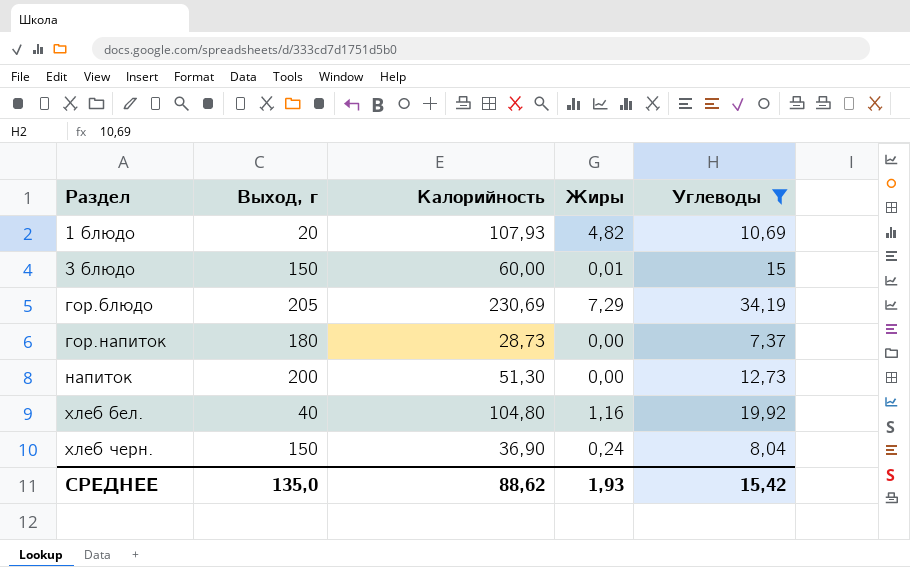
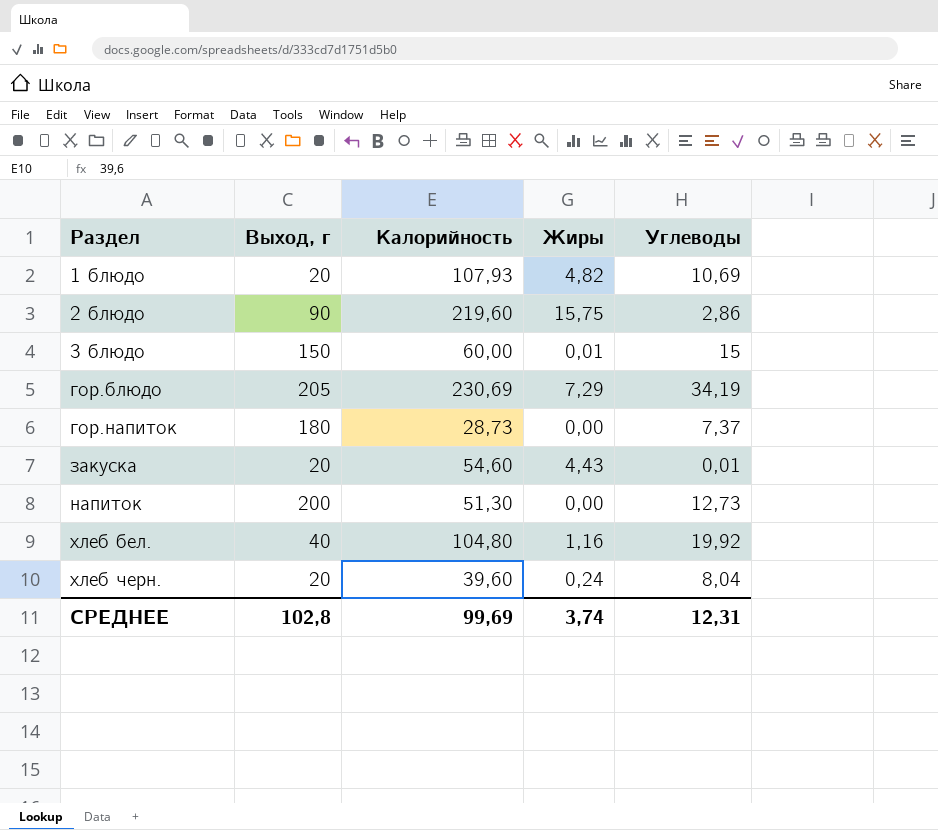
filter: Углеводы >= 7,37 -> none
хлеб черн. | Выход, г: 150 -> 20
хлеб черн. | Калорийность: 36,90 -> 39,60
СРЕДНЕЕ | Выход, г: 135,0 -> 102,8
СРЕДНЕЕ | Калорийность: 88,62 -> 99,69
СРЕДНЕЕ | Жиры: 1,93 -> 3,74
СРЕДНЕЕ | Углеводы: 15,42 -> 12,31

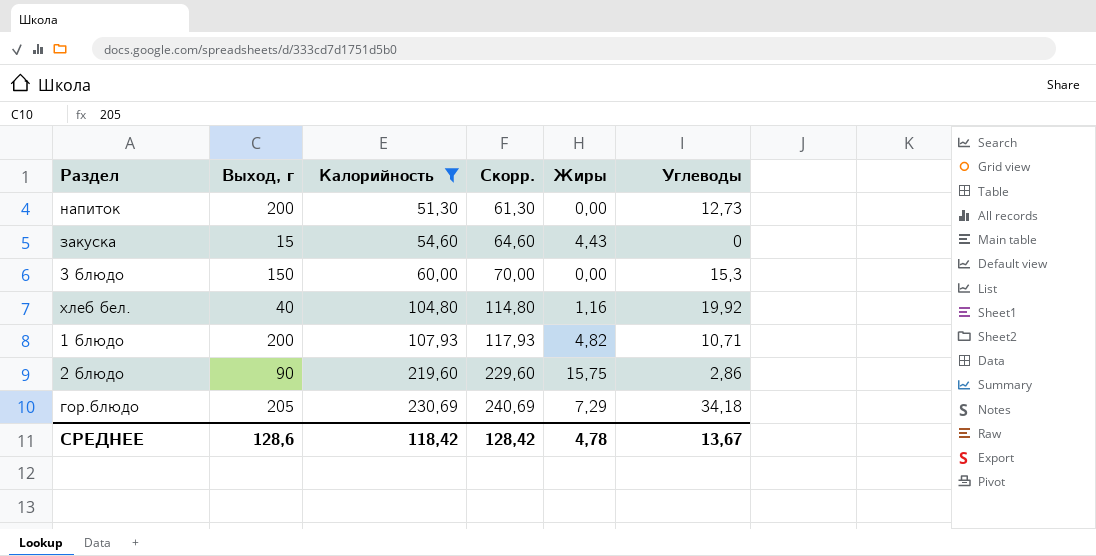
filter: none -> Калорийность >= 51,30
row order: Раздел ascending -> Калорийность ascending
column Скорр. | formula: none -> [Калорийность] + 10
закуска | Выход, г: 20 -> 15
закуска | Углеводы: 0,01 -> 0
3 блюдо | Жиры: 0,01 -> 0,00
3 блюдо | Углеводы: 15 -> 15,3
1 блюдо | Выход, г: 20 -> 200
1 блюдо | Углеводы: 10,69 -> 10,71
гор.блюдо | Углеводы: 34,19 -> 34,18
СРЕДНЕЕ | Выход, г: 102,8 -> 128,6
СРЕДНЕЕ | Калорийность: 99,69 -> 118,42
СРЕДНЕЕ | Жиры: 3,74 -> 4,78
СРЕДНЕЕ | Углеводы: 12,31 -> 13,67

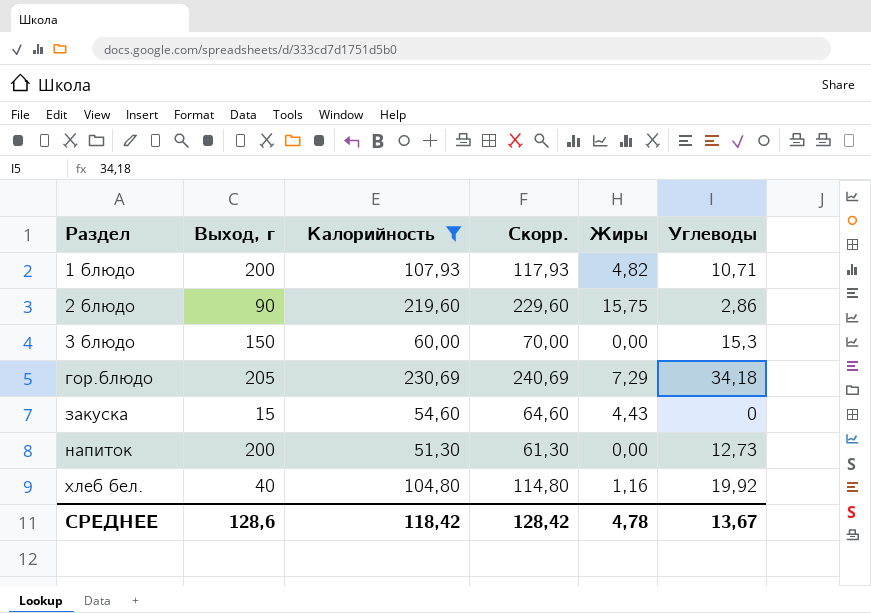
row order: Калорийность ascending -> Раздел ascending

